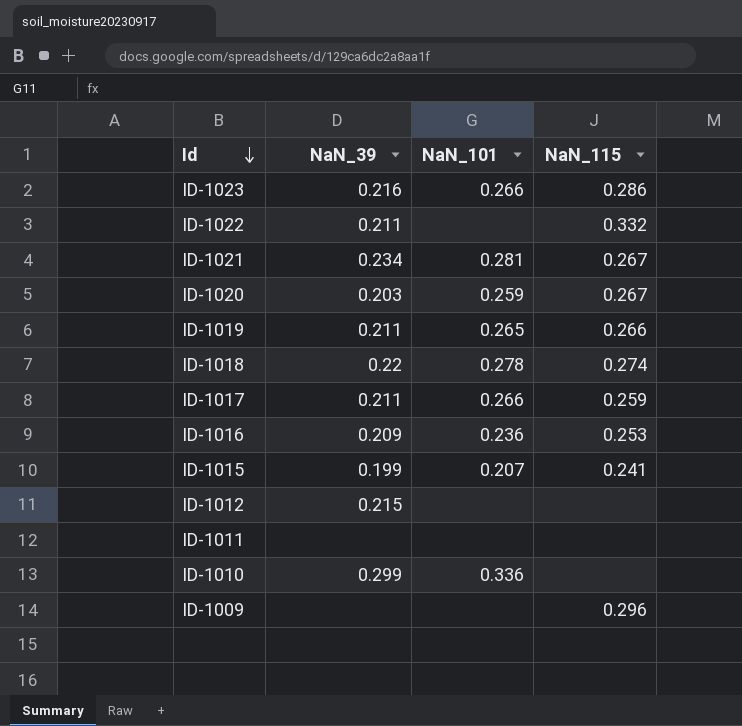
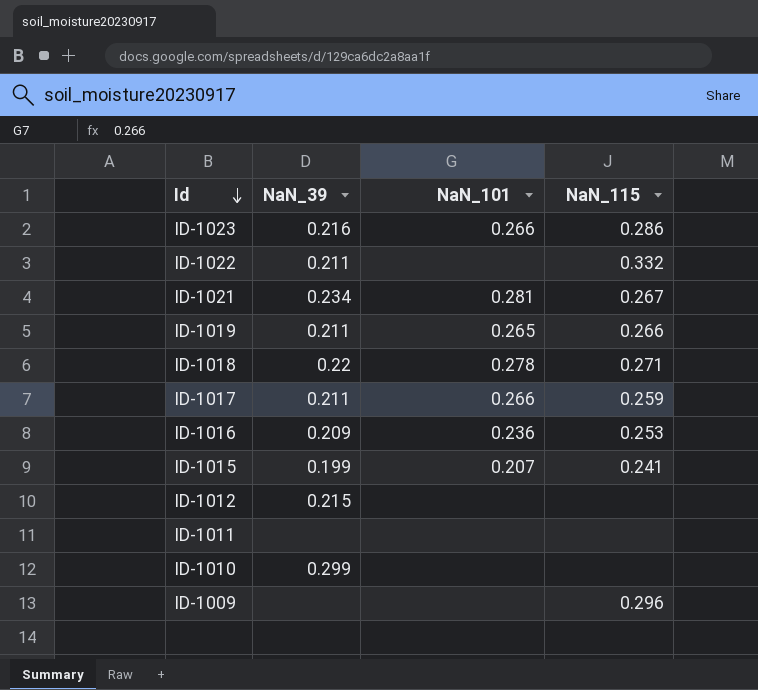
row ID-1020: 0.203 | 0.259 | 0.267 -> none
ID-1018 | NaN_115: 0.274 -> 0.271
ID-1010 | NaN_101: 0.336 -> none

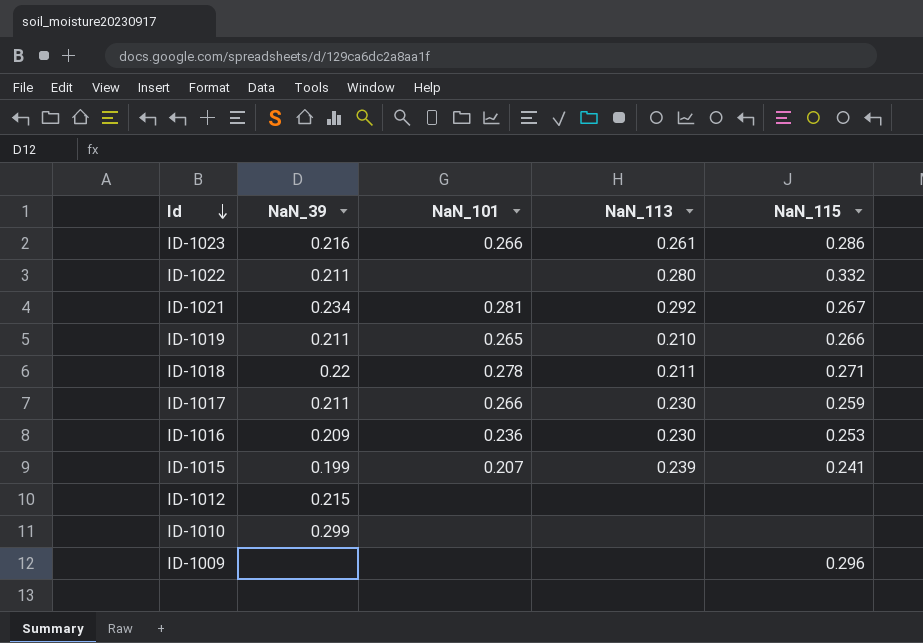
column NaN_113 | position: none -> 4
row ID-1011: none | none | none -> none

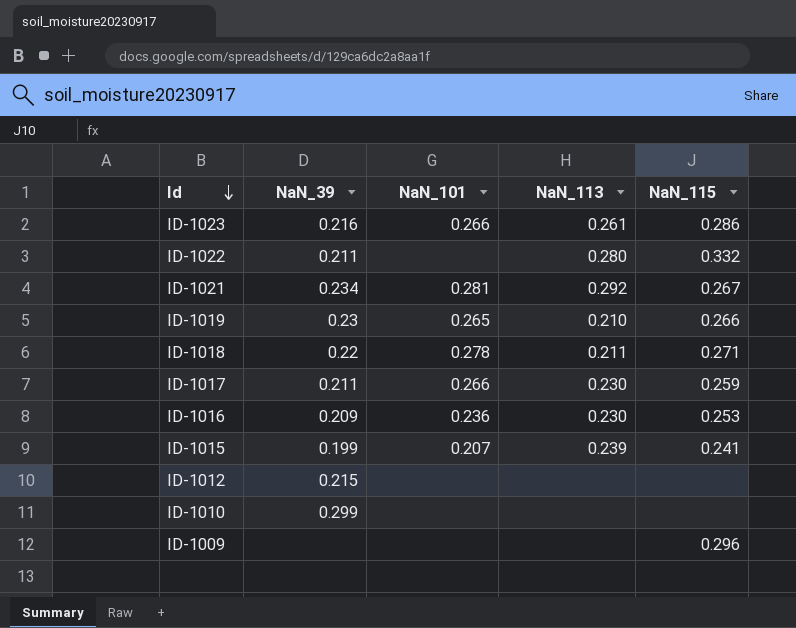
ID-1019 | NaN_39: 0.211 -> 0.23

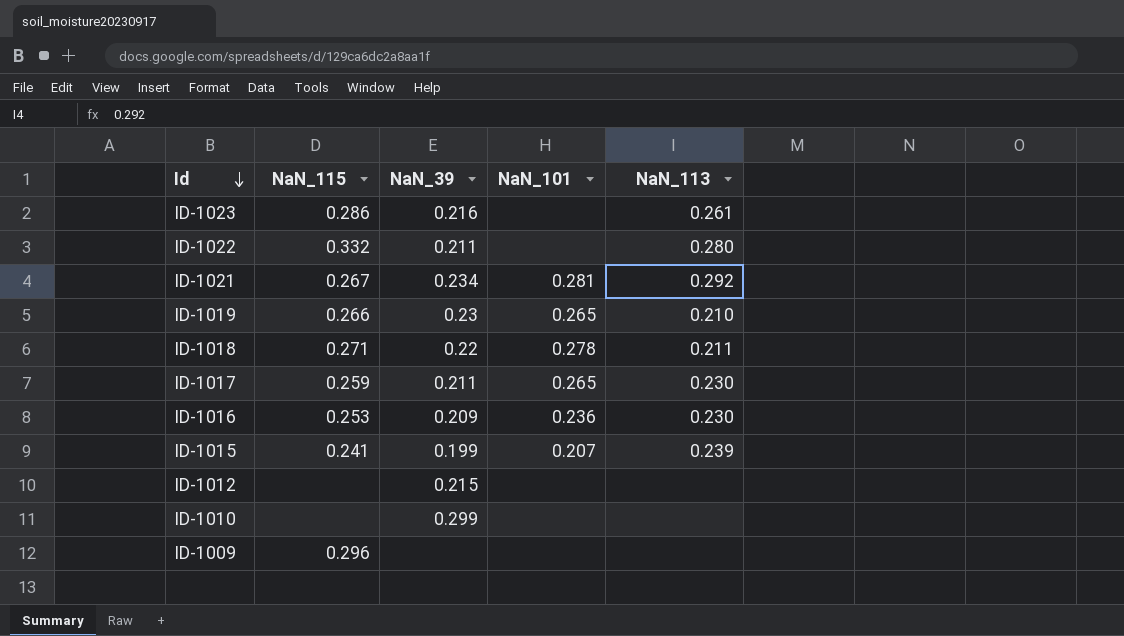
column NaN_115 | position: 5 -> 2
ID-1023 | NaN_101: 0.266 -> none
ID-1017 | NaN_101: 0.266 -> 0.265

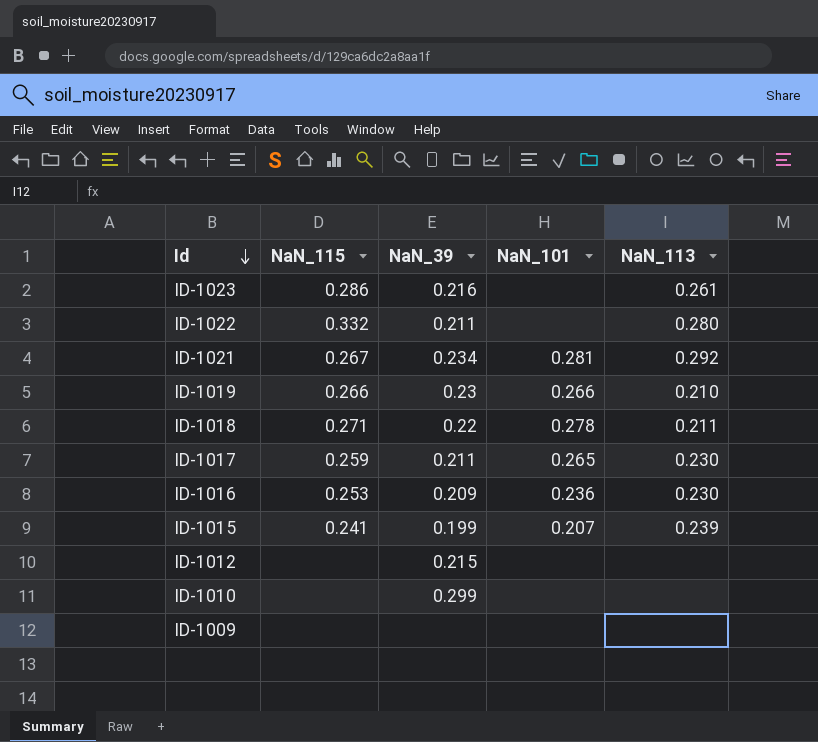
ID-1019 | NaN_101: 0.265 -> 0.266
ID-1009 | NaN_115: 0.296 -> none

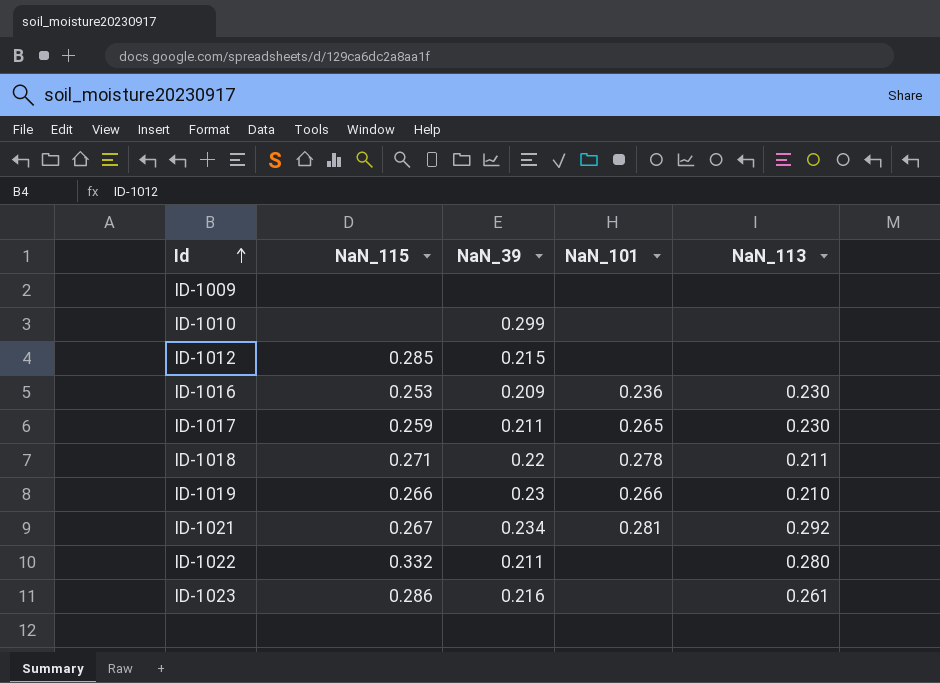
row order: Id descending -> Id ascending
row ID-1015: 0.241 | 0.199 | 0.207 | 0.239 -> none
ID-1012 | NaN_115: none -> 0.285

